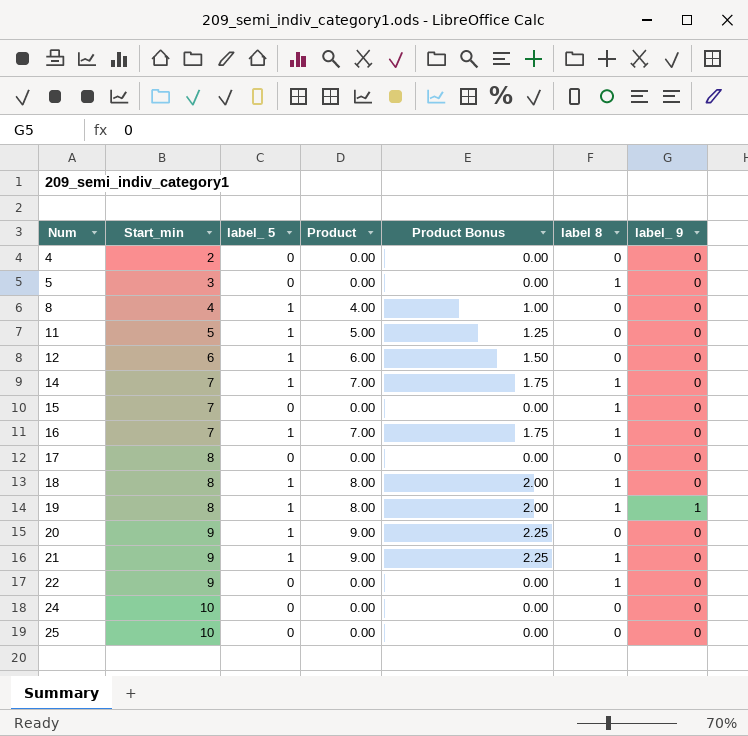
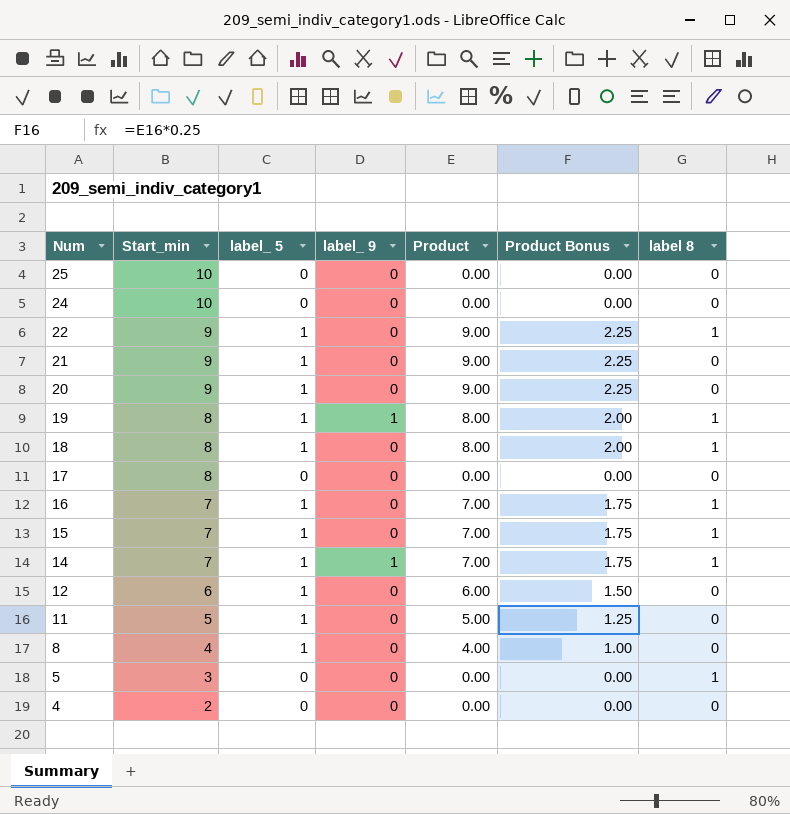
row order: Num ascending -> Num descending
column label_ 9 | position: 7 -> 4
22 | label_ 5: 0 -> 1
22 | Product: 0.00 -> 9.00
22 | Product Bonus: 0.00 -> 2.25
21 | label 8: 1 -> 0
15 | label_ 5: 0 -> 1
15 | Product: 0.00 -> 7.00
15 | Product Bonus: 0.00 -> 1.75
14 | label_ 9: 0 -> 1

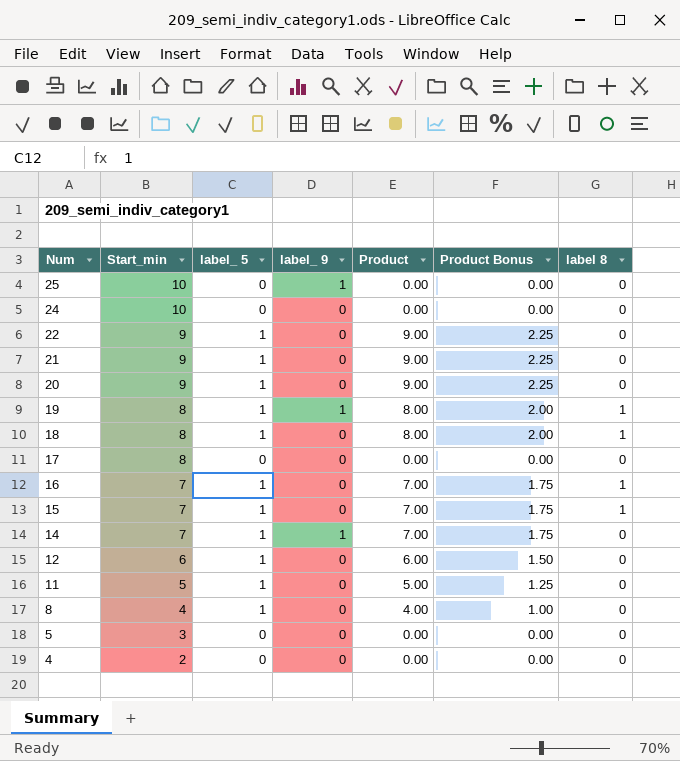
25 | label_ 9: 0 -> 1
22 | label 8: 1 -> 0
14 | label 8: 1 -> 0
5 | label 8: 1 -> 0

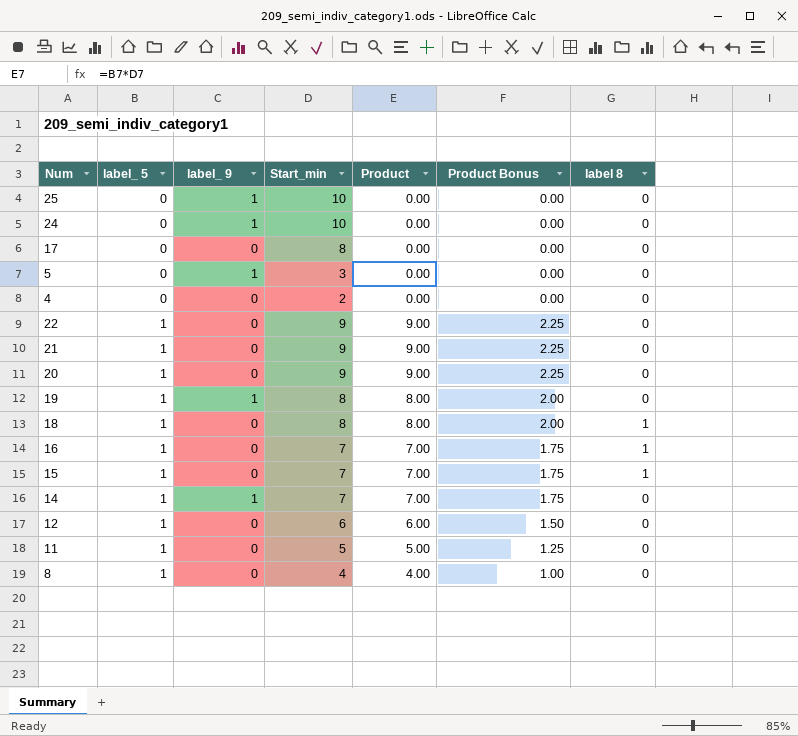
row order: Num descending -> label_ 5 ascending
column Start_min | position: 2 -> 4
24 | label_ 9: 0 -> 1
5 | label_ 9: 0 -> 1
19 | label 8: 1 -> 0

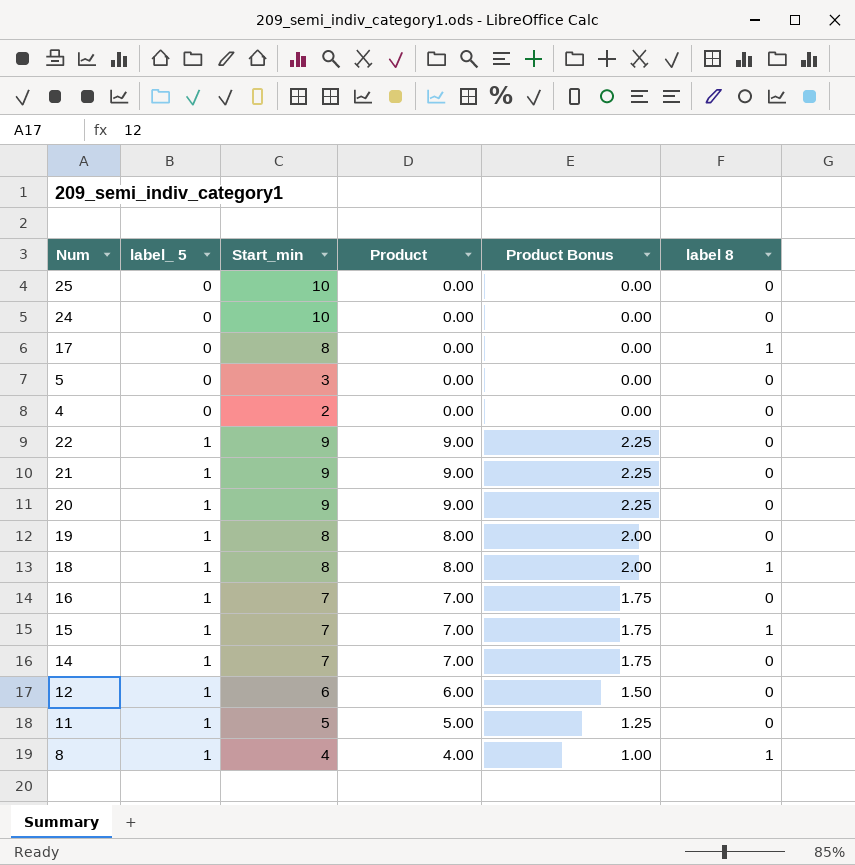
column label_ 9 | position: 3 -> none
17 | label 8: 0 -> 1
16 | label 8: 1 -> 0
8 | label 8: 0 -> 1

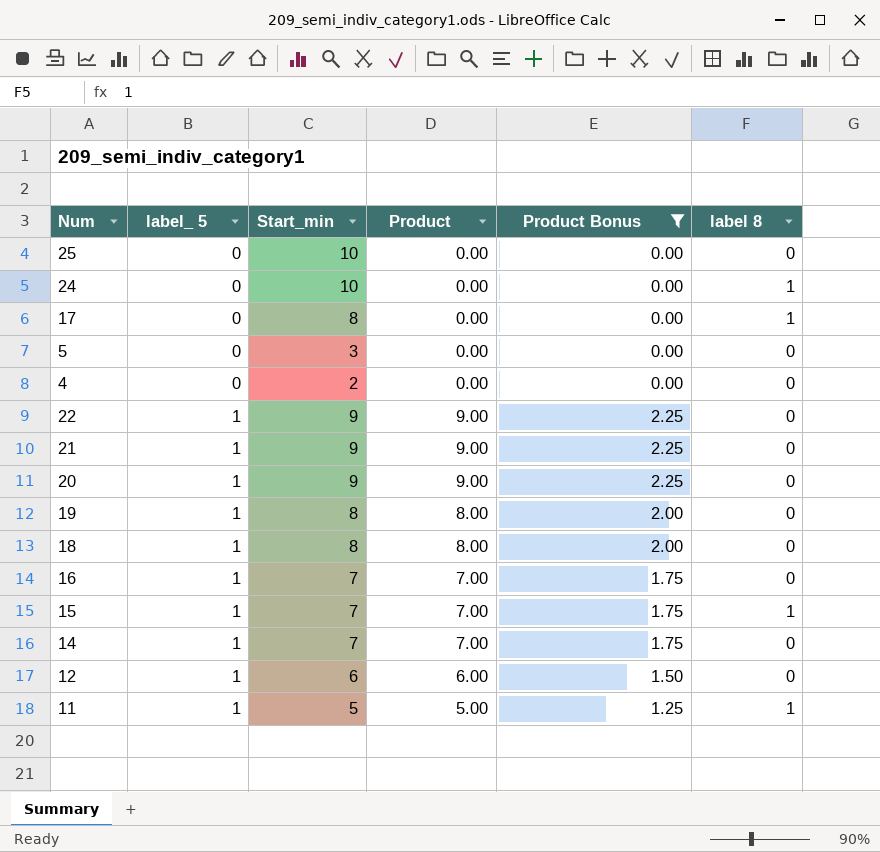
filter: none -> Product Bonus != 1.00
24 | label 8: 0 -> 1
18 | label 8: 1 -> 0
11 | label 8: 0 -> 1

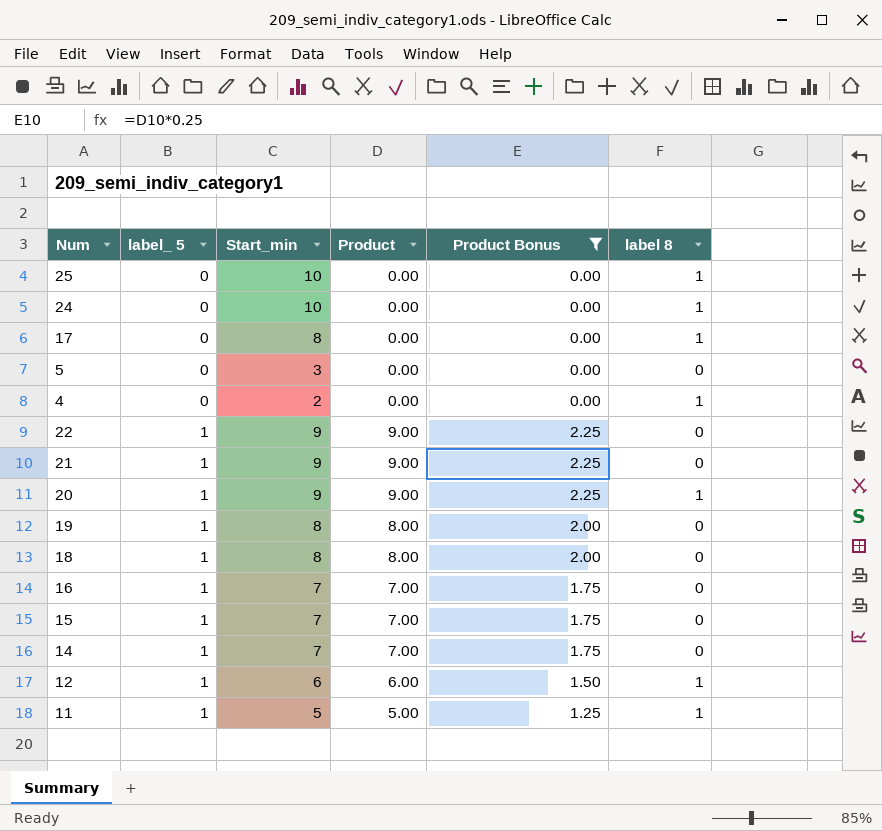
25 | label 8: 0 -> 1
4 | label 8: 0 -> 1
20 | label 8: 0 -> 1
15 | label 8: 1 -> 0
12 | label 8: 0 -> 1

